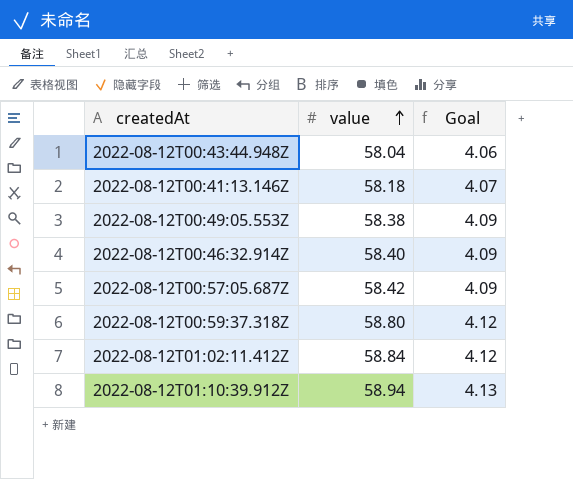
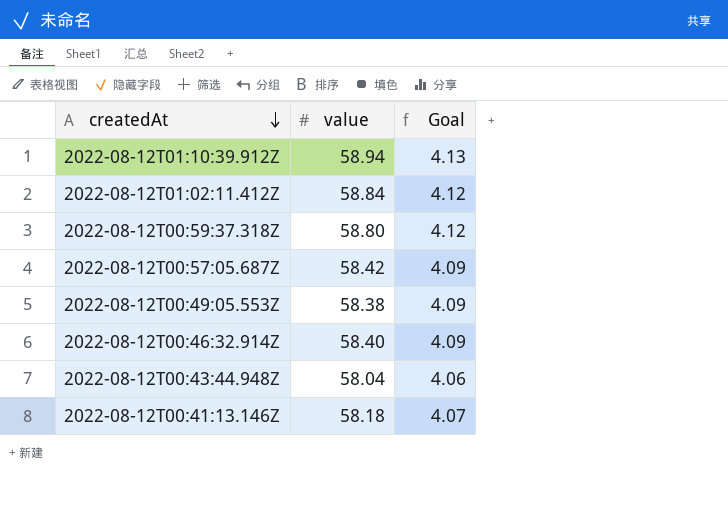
row order: value ascending -> createdAt descending

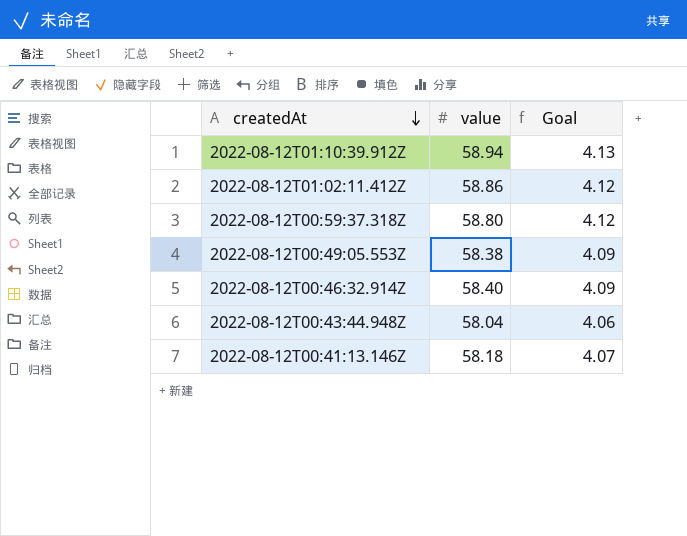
row 2022-08-12T00:57:05.687Z: 58.42 | 4.09 -> none
2022-08-12T01:02:11.412Z | value: 58.84 -> 58.86

